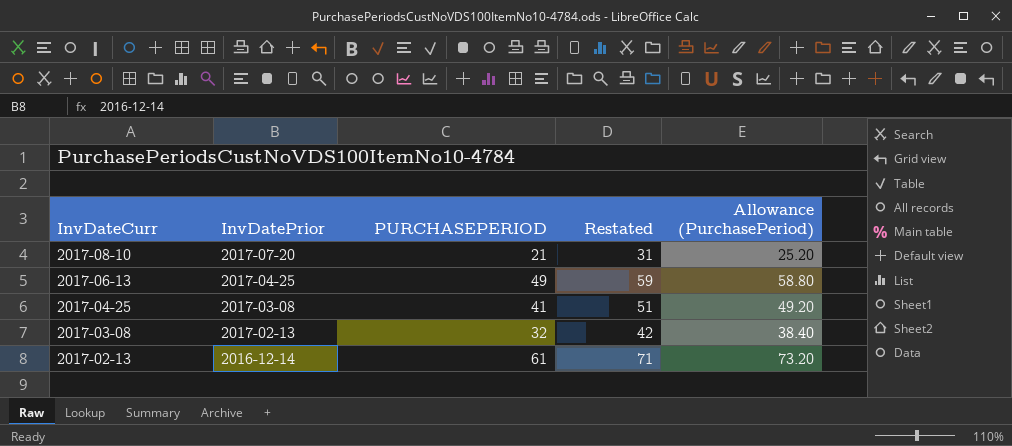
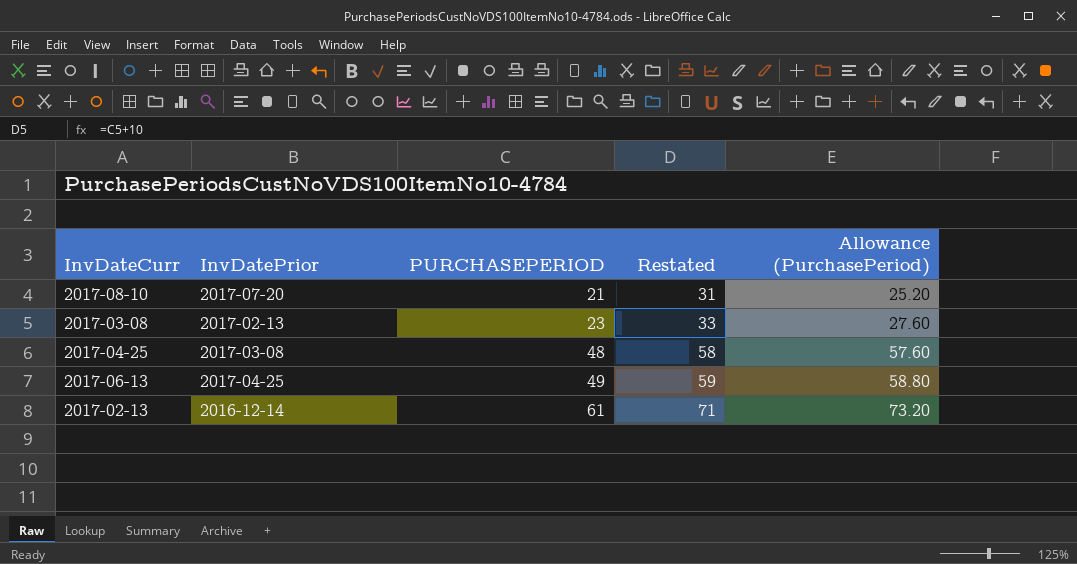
row order: InvDateCurr descending -> PURCHASEPERIOD ascending
2017-03-08 | PURCHASEPERIOD: 32 -> 23
2017-03-08 | Restated: 42 -> 33
2017-03-08 | Allowance (PurchasePeriod): 38.40 -> 27.60
2017-04-25 | PURCHASEPERIOD: 41 -> 48
2017-04-25 | Restated: 51 -> 58
2017-04-25 | Allowance (PurchasePeriod): 49.20 -> 57.60

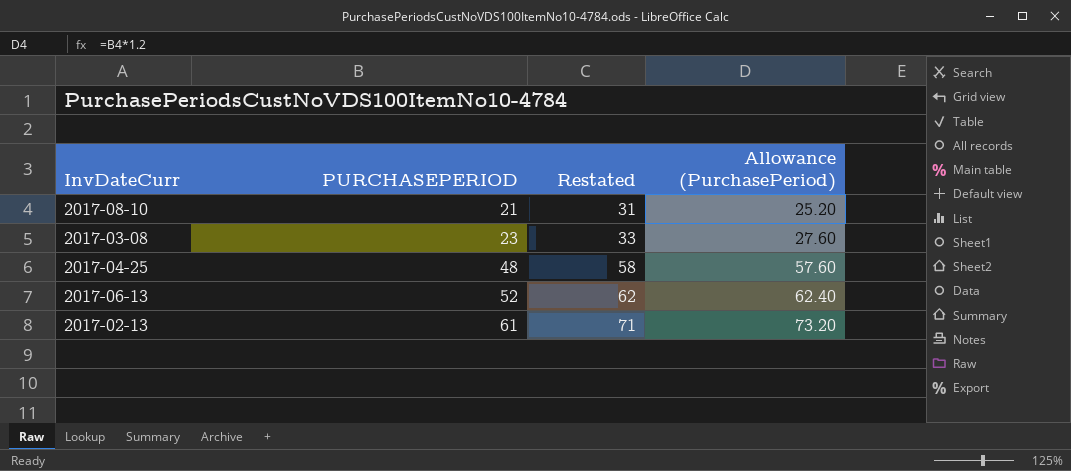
column InvDatePrior | position: 2 -> none
2017-06-13 | PURCHASEPERIOD: 49 -> 52
2017-06-13 | Restated: 59 -> 62
2017-06-13 | Allowance (PurchasePeriod): 58.80 -> 62.40

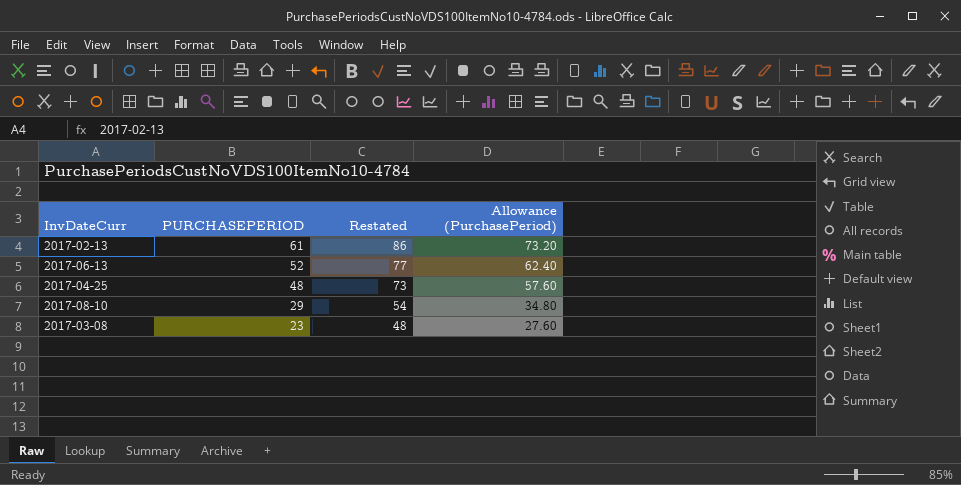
row order: PURCHASEPERIOD ascending -> PURCHASEPERIOD descending
column Restated | formula: [PURCHASEPERIOD] + 10 -> [PURCHASEPERIOD] + 25
2017-08-10 | PURCHASEPERIOD: 21 -> 29
2017-08-10 | Allowance (PurchasePeriod): 25.20 -> 34.80

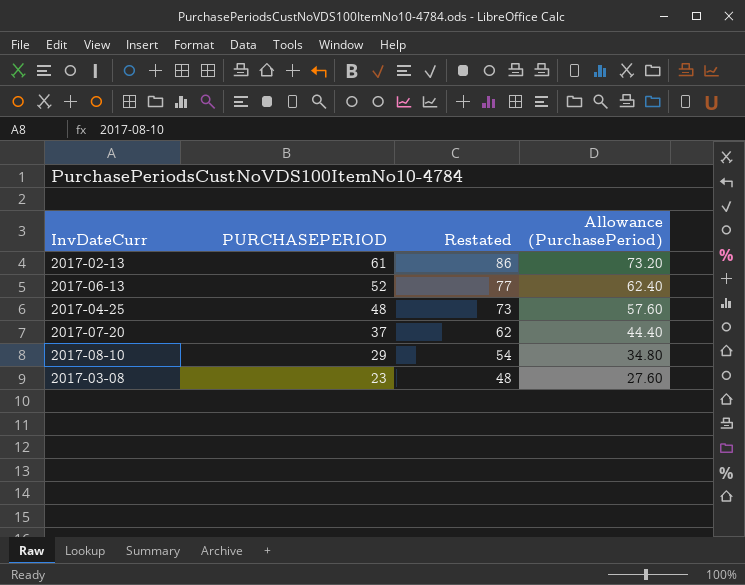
row 2017-07-20: none -> 37 | 62 | 44.40

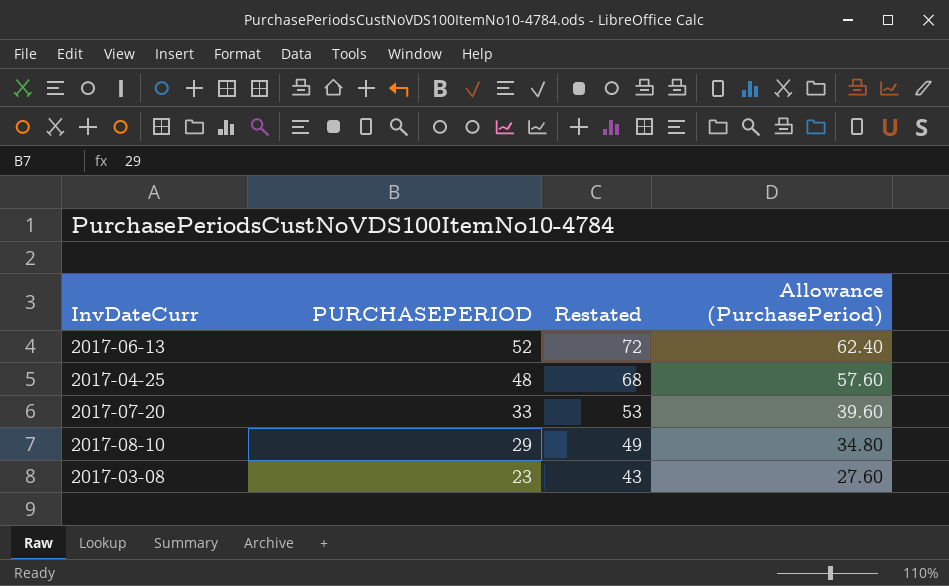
column Restated | formula: [PURCHASEPERIOD] + 25 -> [PURCHASEPERIOD] + 20
row 2017-02-13: 61 | 86 | 73.20 -> none
2017-07-20 | PURCHASEPERIOD: 37 -> 33
2017-07-20 | Allowance (PurchasePeriod): 44.40 -> 39.60

